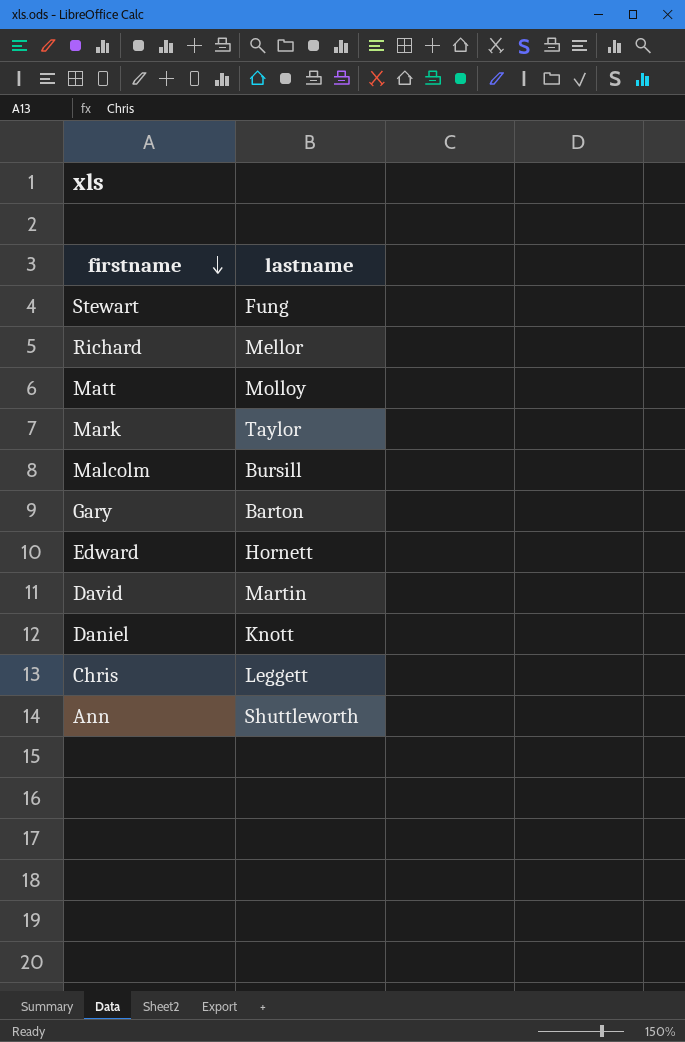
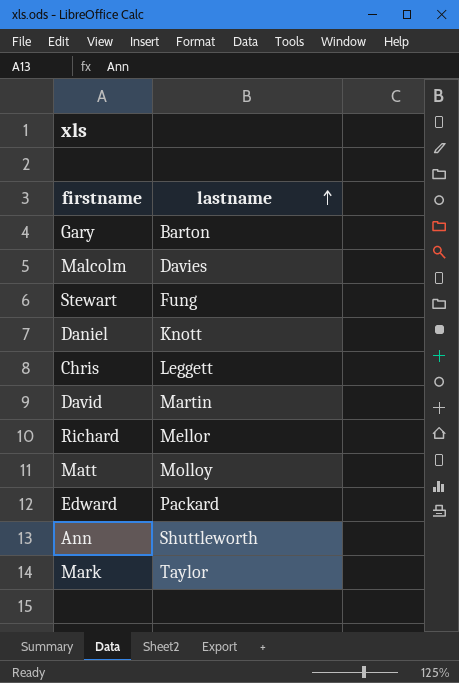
row order: firstname descending -> lastname ascending
Malcolm | lastname: Bursill -> Davies
Edward | lastname: Hornett -> Packard

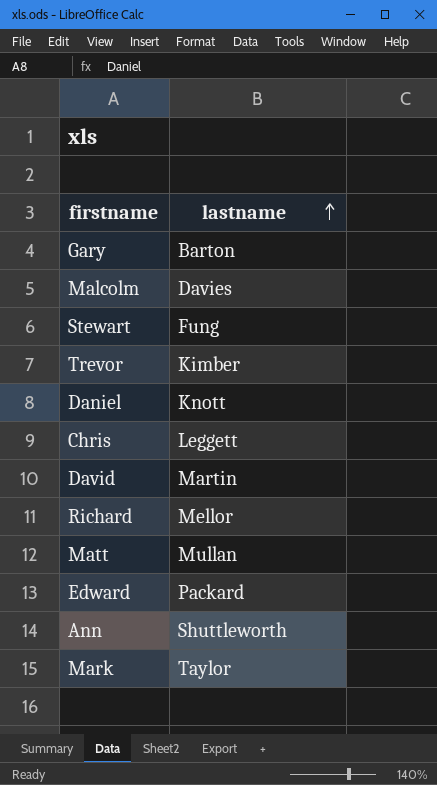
row Trevor: none -> Kimber
Matt | lastname: Molloy -> Mullan

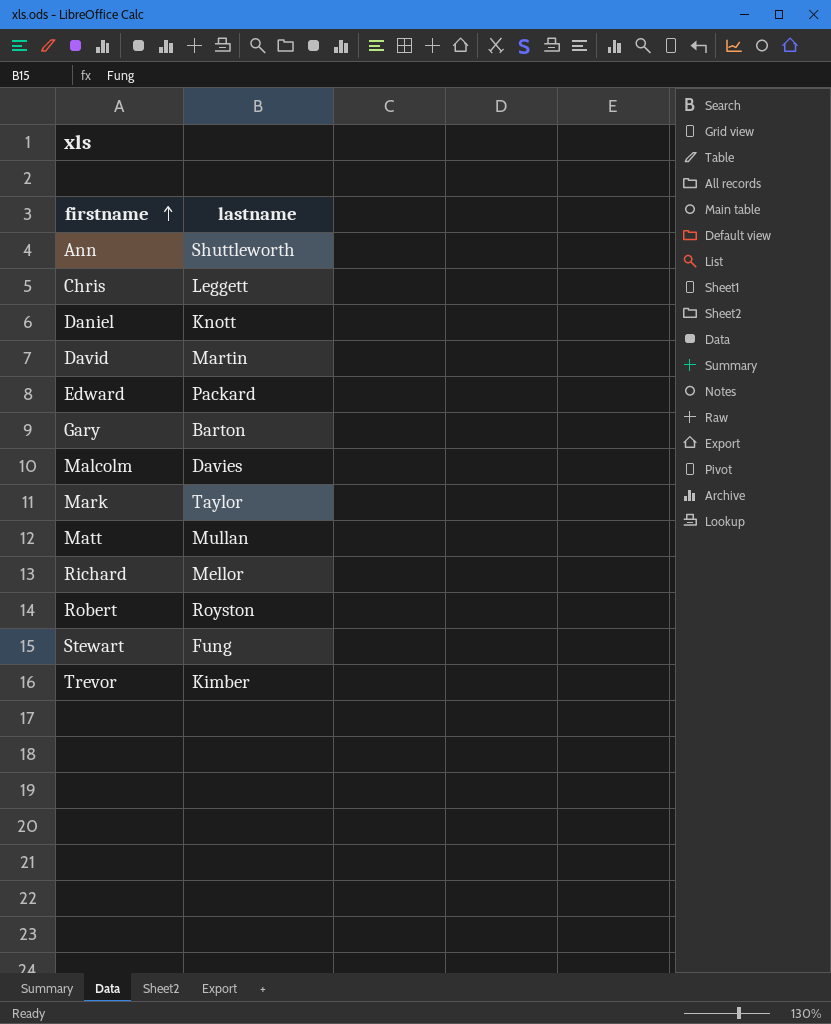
row order: lastname ascending -> firstname ascending
row Robert: none -> Royston

